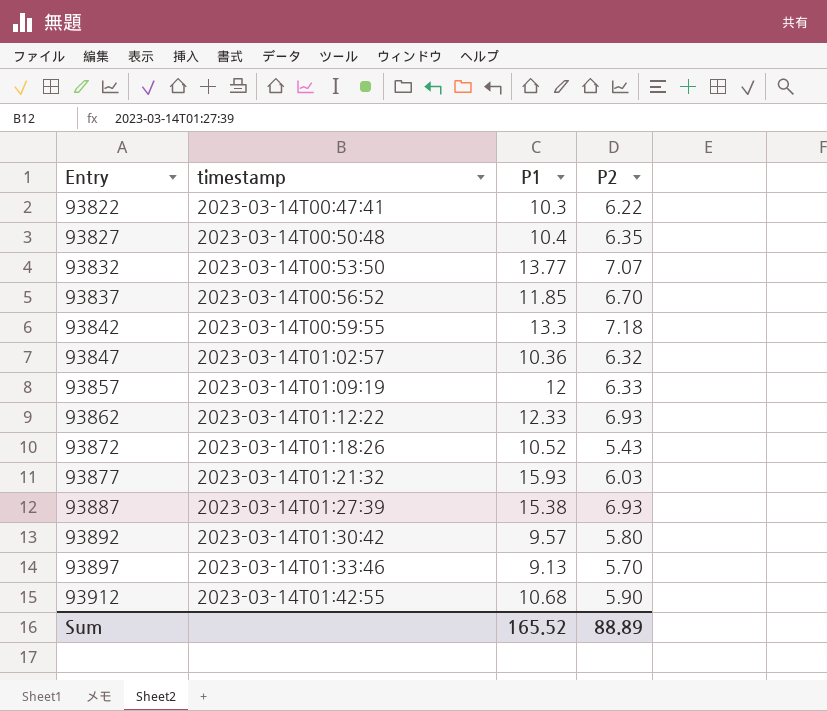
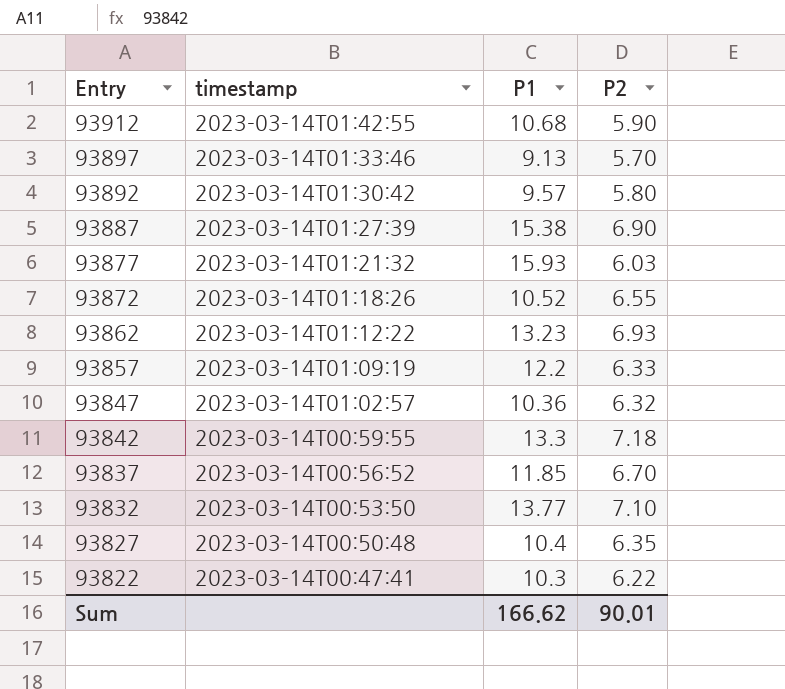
row order: Entry ascending -> Entry descending
93887 | P2: 6.93 -> 6.90
93872 | P2: 5.43 -> 6.55
93862 | P1: 12.33 -> 13.23
93857 | P1: 12 -> 12.2
93832 | P2: 7.07 -> 7.10
Sum | P1: 165.52 -> 166.62
Sum | P2: 88.89 -> 90.01

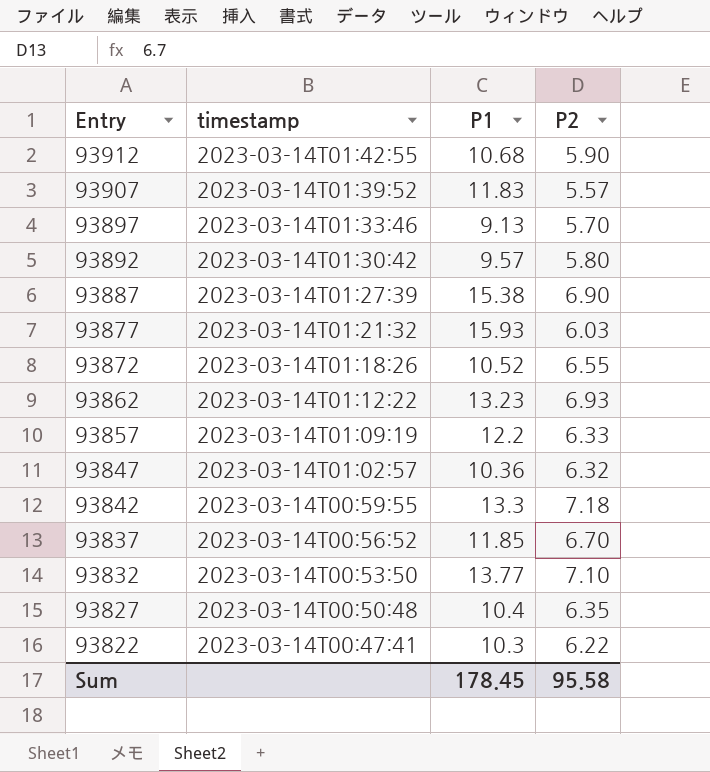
row 93907: none -> 2023-03-14T01:39:52 | 11.83 | 5.57
Sum | P1: 166.62 -> 178.45
Sum | P2: 90.01 -> 95.58

